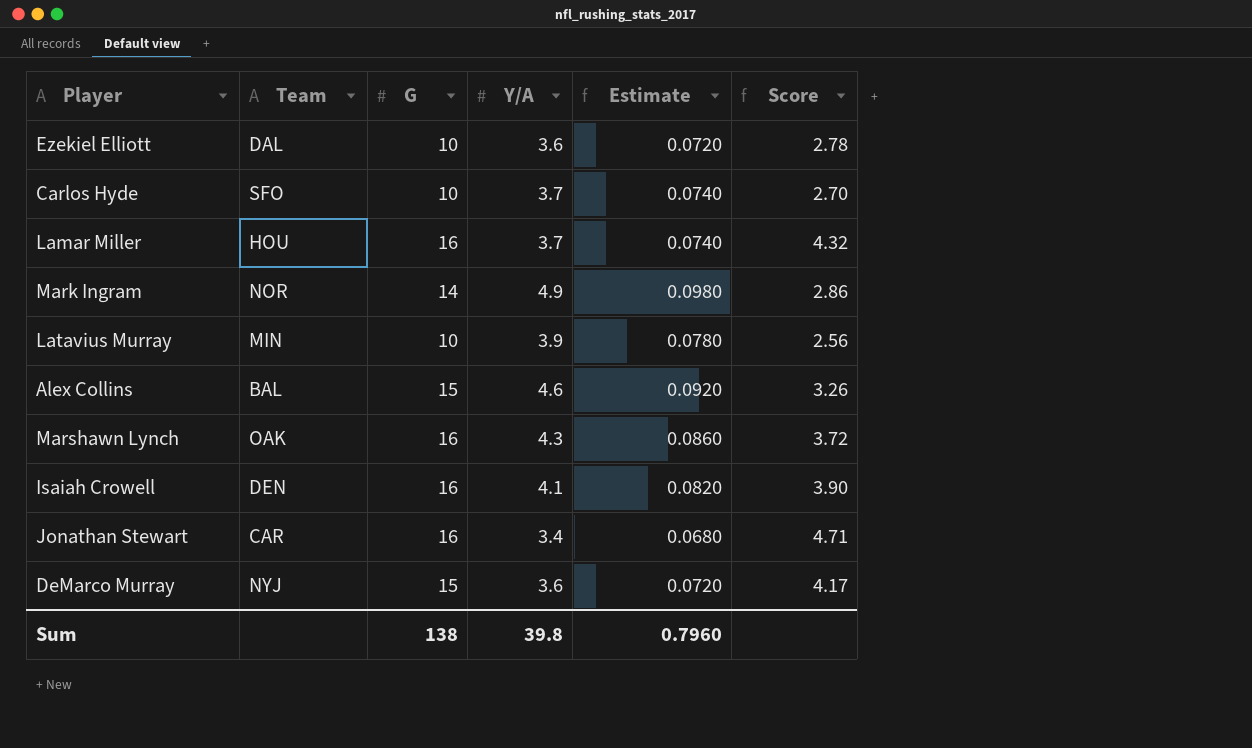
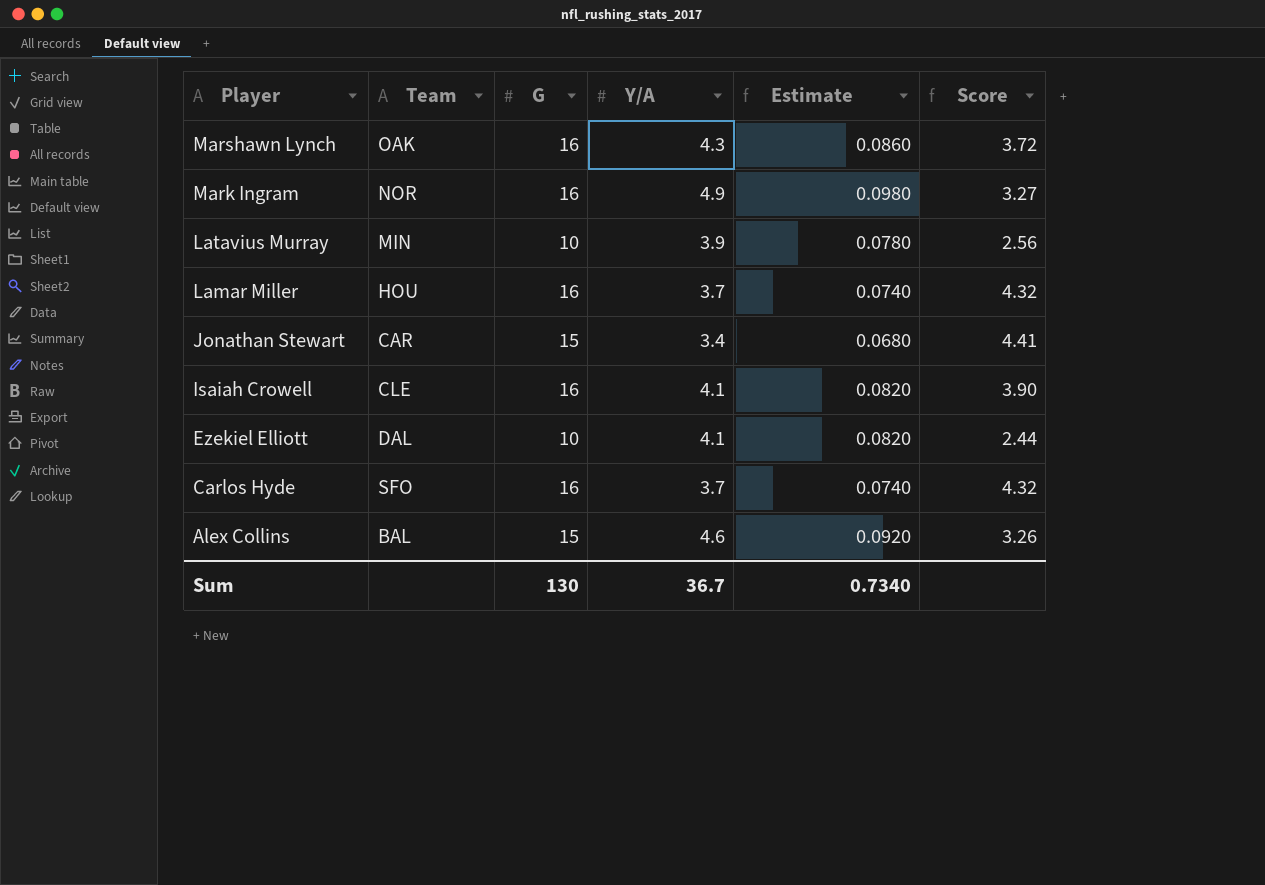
row order: none -> Player descending
row DeMarco Murray: NYJ | 15 | 3.6 | 0.0720 | 4.17 -> none
Mark Ingram | G: 14 -> 16
Mark Ingram | Score: 2.86 -> 3.27
Jonathan Stewart | G: 16 -> 15
Jonathan Stewart | Score: 4.71 -> 4.41
Isaiah Crowell | Team: DEN -> CLE
Ezekiel Elliott | Y/A: 3.6 -> 4.1
Ezekiel Elliott | Estimate: 0.0720 -> 0.0820
Ezekiel Elliott | Score: 2.78 -> 2.44
Carlos Hyde | G: 10 -> 16
Carlos Hyde | Score: 2.70 -> 4.32
Sum | G: 138 -> 130
Sum | Y/A: 39.8 -> 36.7
Sum | Estimate: 0.7960 -> 0.7340

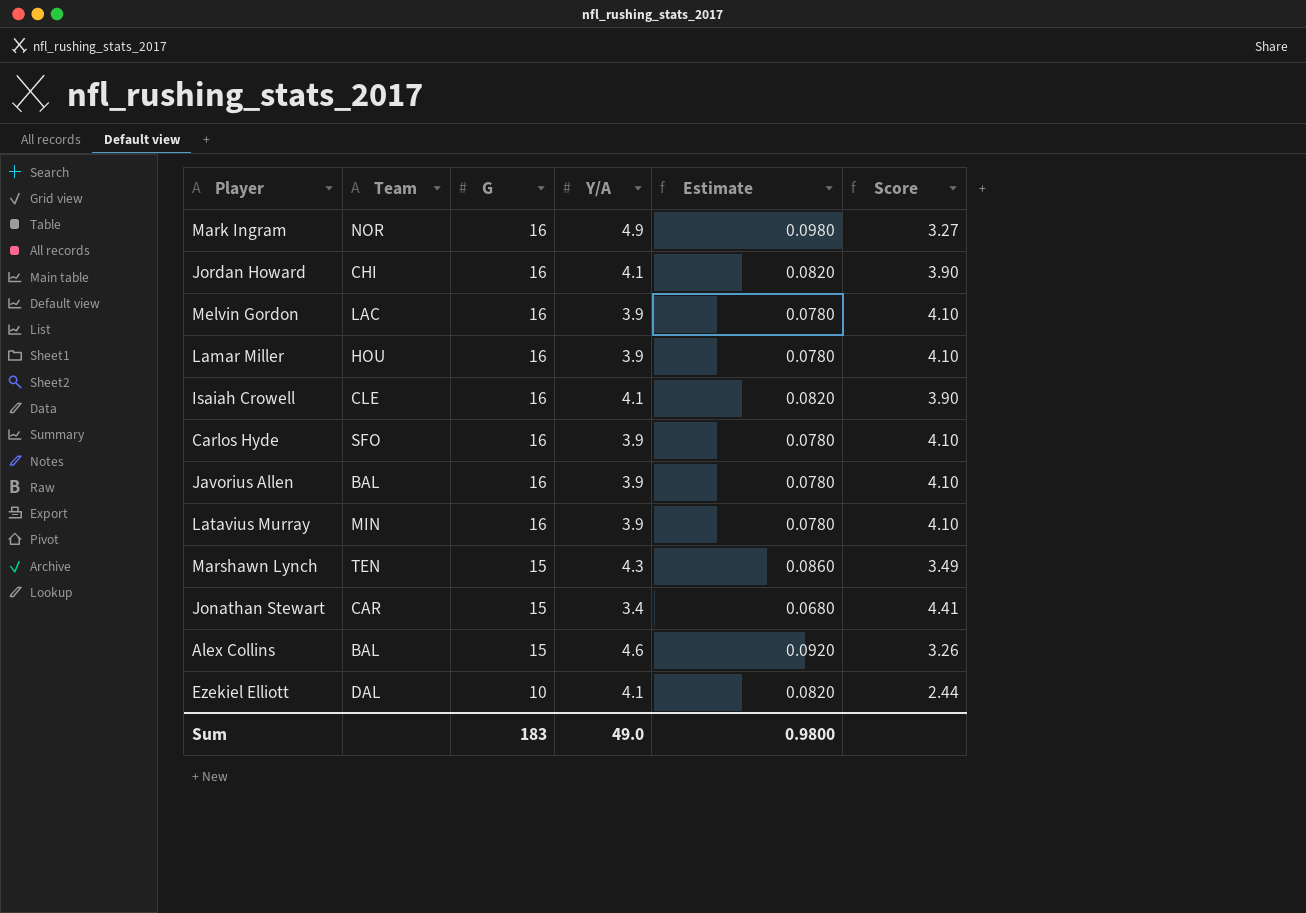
row order: Player descending -> G descending
row Jordan Howard: none -> CHI | 16 | 4.1 | 0.0820 | 3.90
row Melvin Gordon: none -> LAC | 16 | 3.9 | 0.0780 | 4.10
Lamar Miller | Y/A: 3.7 -> 3.9
Lamar Miller | Estimate: 0.0740 -> 0.0780
Lamar Miller | Score: 4.32 -> 4.10
Carlos Hyde | Y/A: 3.7 -> 3.9
Carlos Hyde | Estimate: 0.0740 -> 0.0780
Carlos Hyde | Score: 4.32 -> 4.10
row Javorius Allen: none -> BAL | 16 | 3.9 | 0.0780 | 4.10
Latavius Murray | G: 10 -> 16
Latavius Murray | Score: 2.56 -> 4.10
Marshawn Lynch | Team: OAK -> TEN
Marshawn Lynch | G: 16 -> 15
Marshawn Lynch | Score: 3.72 -> 3.49
Sum | G: 130 -> 183
Sum | Y/A: 36.7 -> 49.0
Sum | Estimate: 0.7340 -> 0.9800

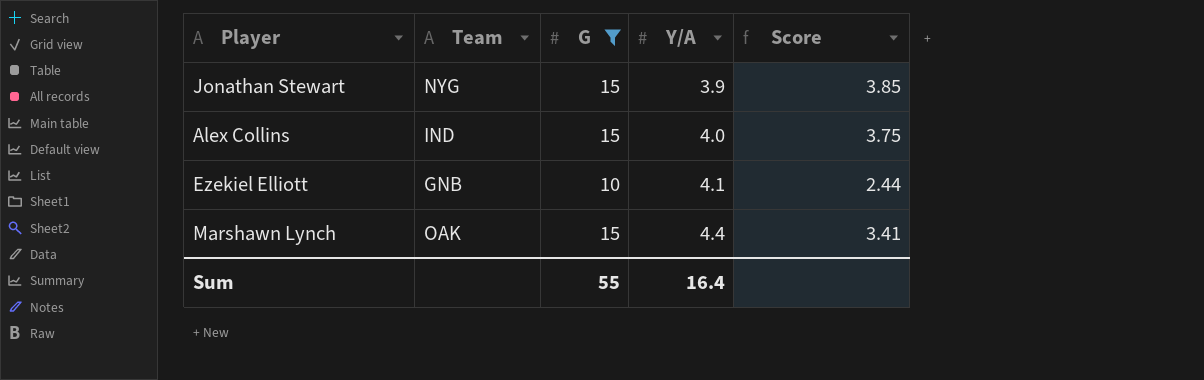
filter: none -> G != 16
row order: G descending -> Y/A ascending
column Estimate | formula: [Y/A] * 0.02 -> none
Jonathan Stewart | Team: CAR -> NYG
Jonathan Stewart | Y/A: 3.4 -> 3.9
Jonathan Stewart | Score: 4.41 -> 3.85
Alex Collins | Team: BAL -> IND
Alex Collins | Y/A: 4.6 -> 4.0
Alex Collins | Score: 3.26 -> 3.75
Ezekiel Elliott | Team: DAL -> GNB
Marshawn Lynch | Team: TEN -> OAK
Marshawn Lynch | Y/A: 4.3 -> 4.4
Marshawn Lynch | Score: 3.49 -> 3.41
Sum | G: 183 -> 55
Sum | Y/A: 49.0 -> 16.4

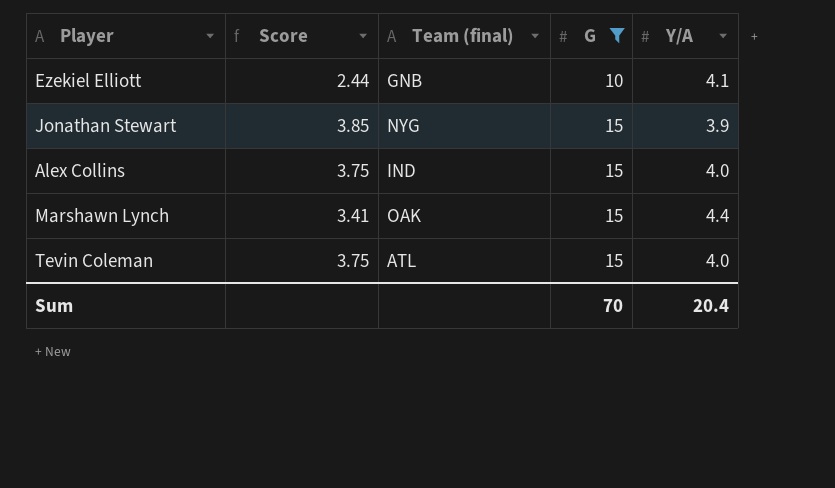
row order: Y/A ascending -> G ascending
column Score | position: 5 -> 2
column name: Team -> Team (final)
row Tevin Coleman: none -> 3.75 | ATL | 15 | 4.0
Sum | G: 55 -> 70
Sum | Y/A: 16.4 -> 20.4

